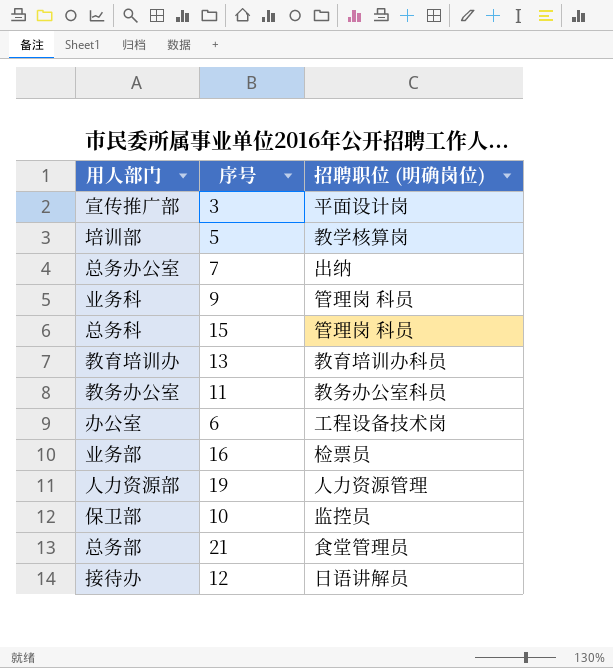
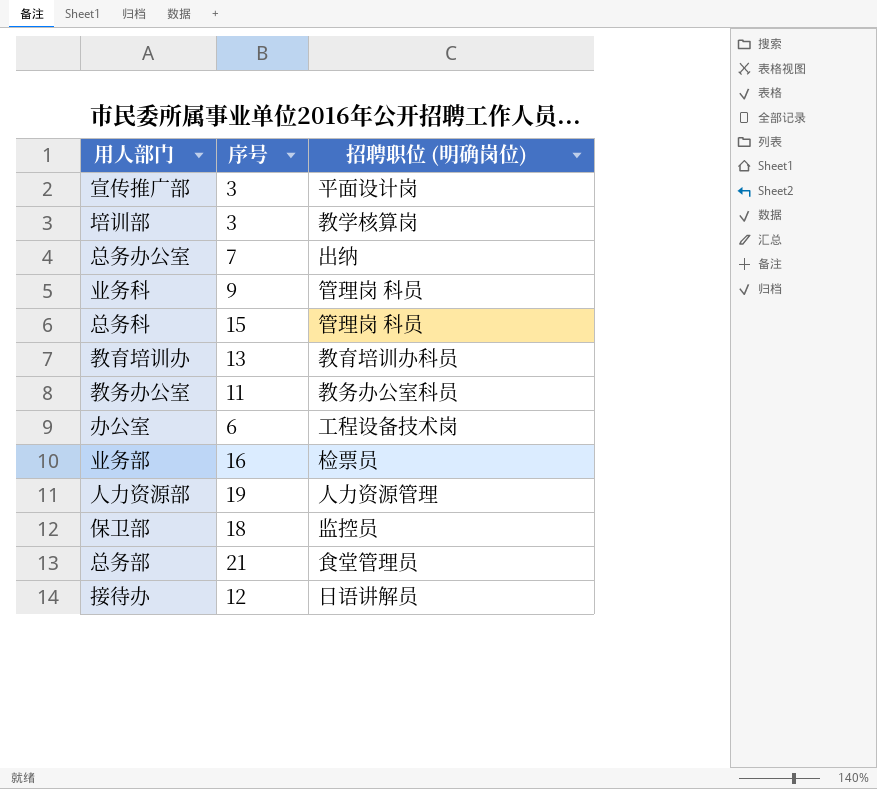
培训部 | 序号: 5 -> 3
保卫部 | 序号: 10 -> 18

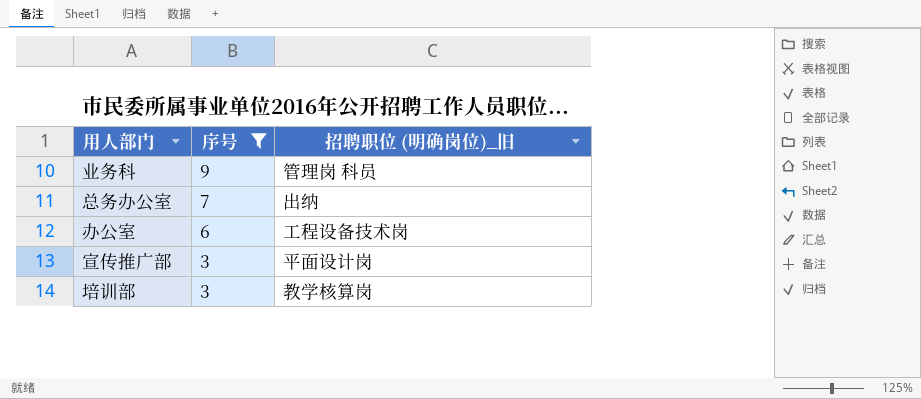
filter: none -> 序号 <= 9
row order: none -> 序号 descending
column name: 招聘职位 (明确岗位) -> 招聘职位 (明确岗位)_旧

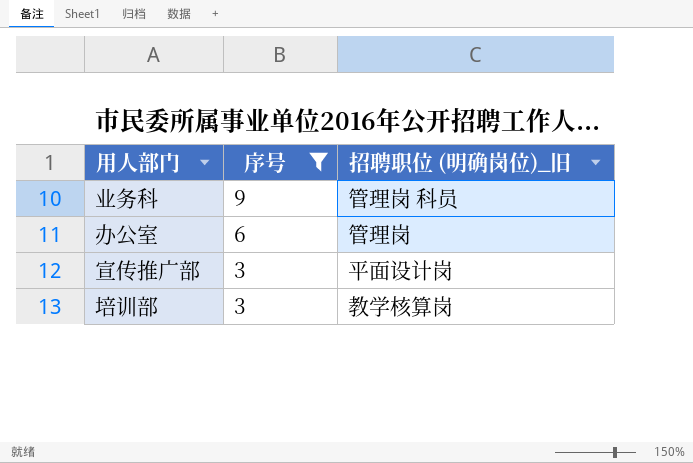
row 总务办公室: 7 | 出纳 -> none
办公室 | 招聘职位 (明确岗位)_旧: 工程设备技术岗 -> 管理岗

